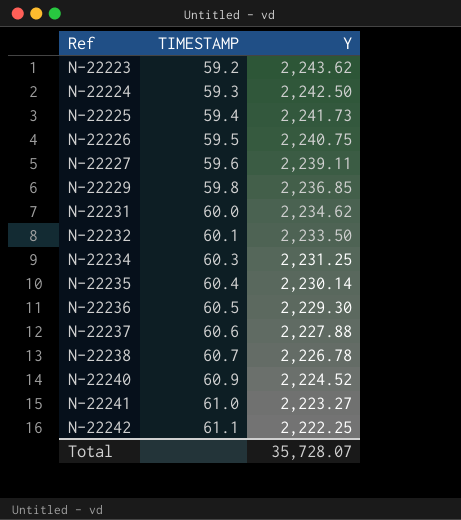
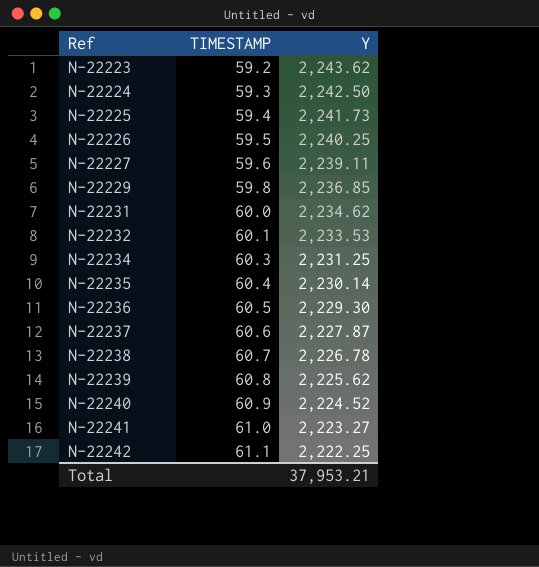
N-22226 | Y: 2,240.75 -> 2,240.25
N-22232 | Y: 2,233.50 -> 2,233.53
N-22237 | Y: 2,227.88 -> 2,227.87
row N-22239: none -> 60.8 | 2,225.62
Total | Y: 35,728.07 -> 37,953.21

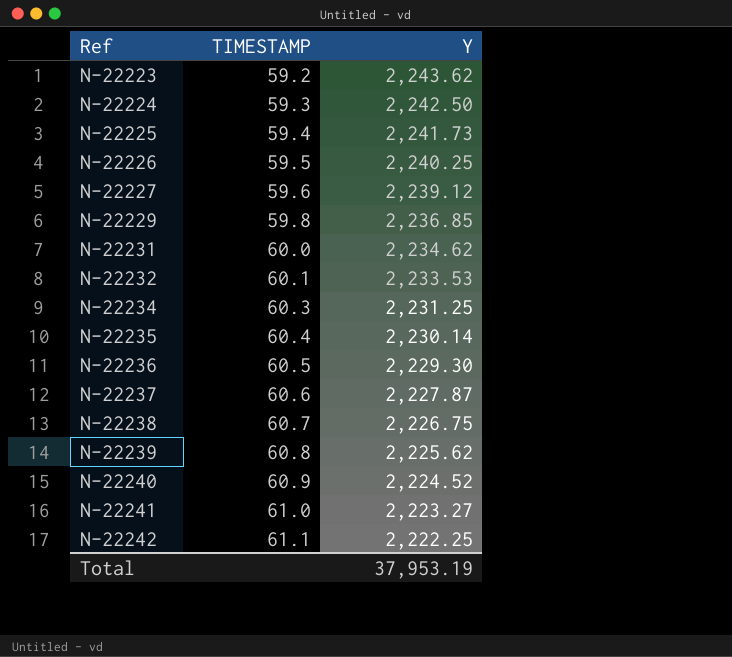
N-22227 | Y: 2,239.11 -> 2,239.12
N-22238 | Y: 2,226.78 -> 2,226.75
Total | Y: 37,953.21 -> 37,953.19

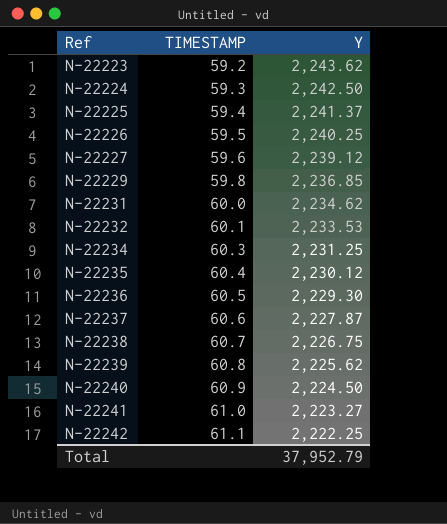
N-22225 | Y: 2,241.73 -> 2,241.37
N-22235 | Y: 2,230.14 -> 2,230.12
N-22240 | Y: 2,224.52 -> 2,224.50
Total | Y: 37,953.19 -> 37,952.79

